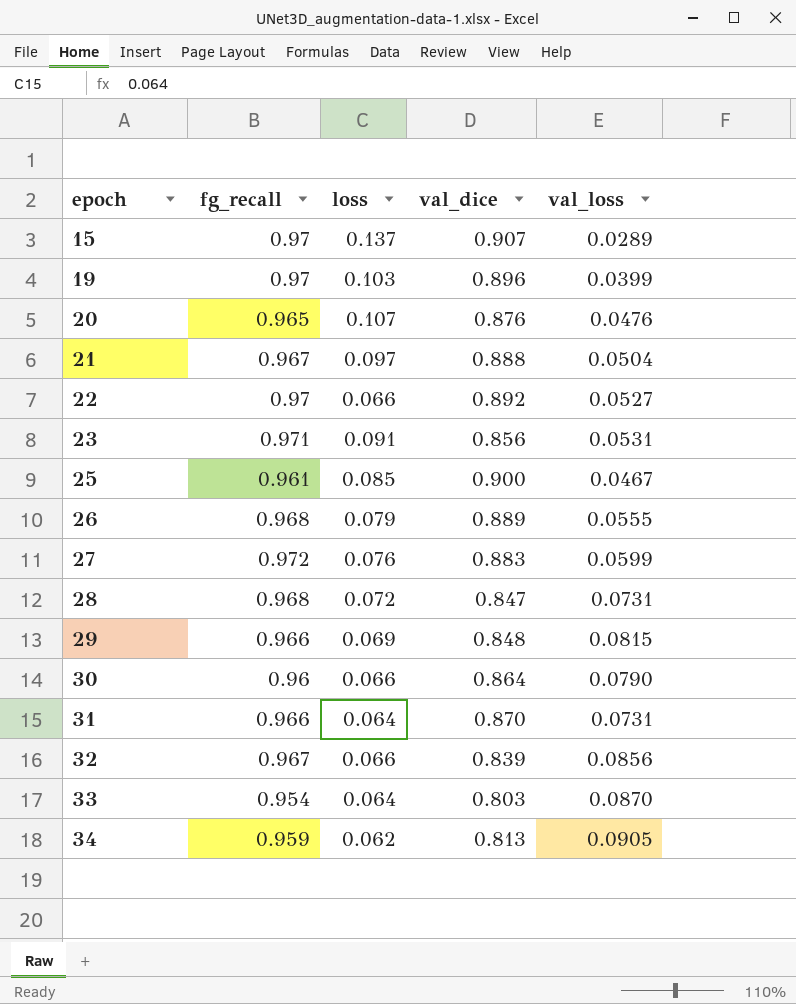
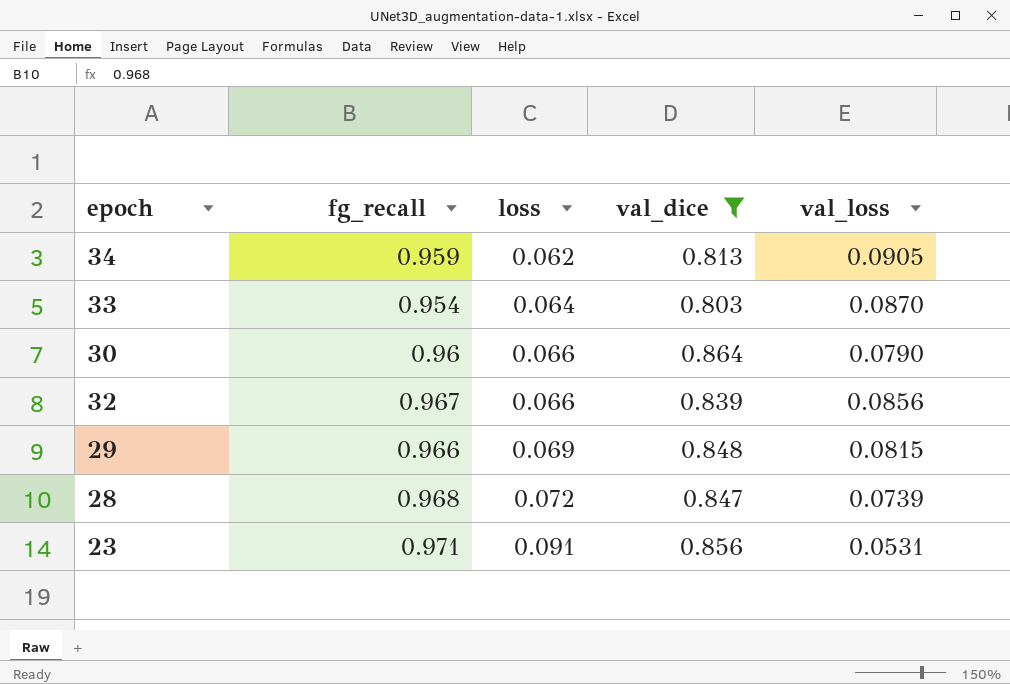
filter: none -> val_dice <= 0.864
row order: epoch ascending -> loss ascending
28 | val_loss: 0.0731 -> 0.0739

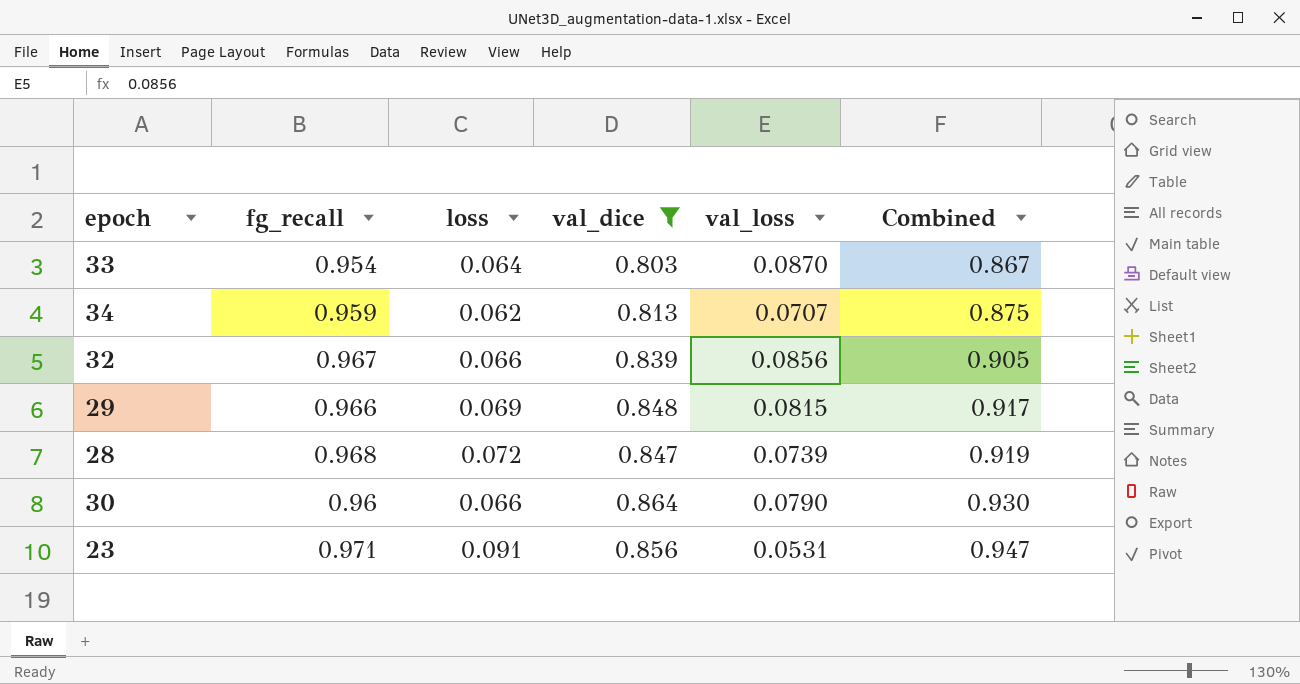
row order: loss ascending -> Combined ascending
column Combined | formula: none -> [loss] + [val_dice]
34 | val_loss: 0.0905 -> 0.0707

